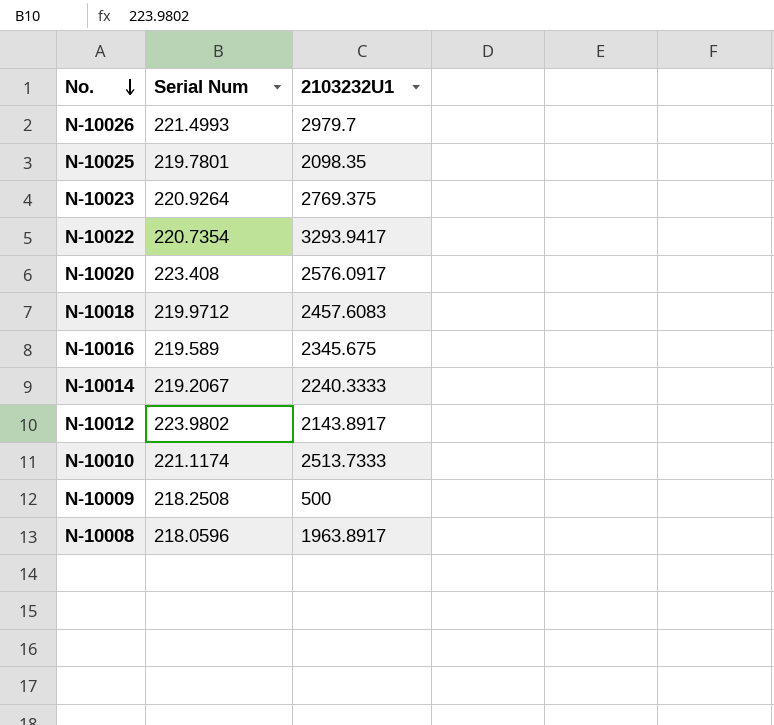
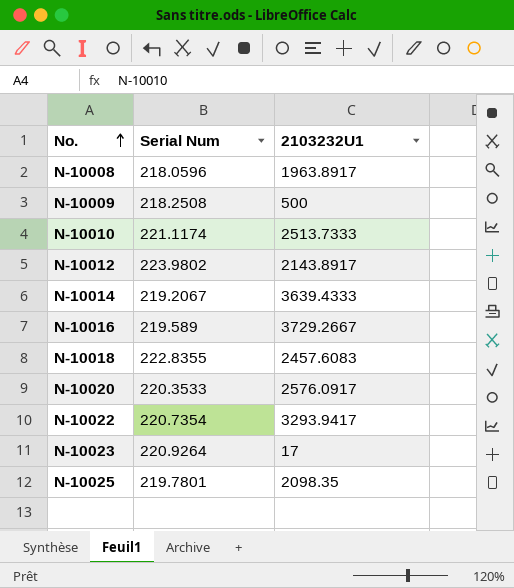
row order: No. descending -> No. ascending
row N-10026: 221.4993 | 2979.7 -> none
N-10014 | 2103232U1: 2240.3333 -> 3639.4333
N-10016 | 2103232U1: 2345.675 -> 3729.2667
N-10018 | Serial Num: 219.9712 -> 222.8355
N-10020 | Serial Num: 223.408 -> 220.3533
N-10023 | 2103232U1: 2769.375 -> 17

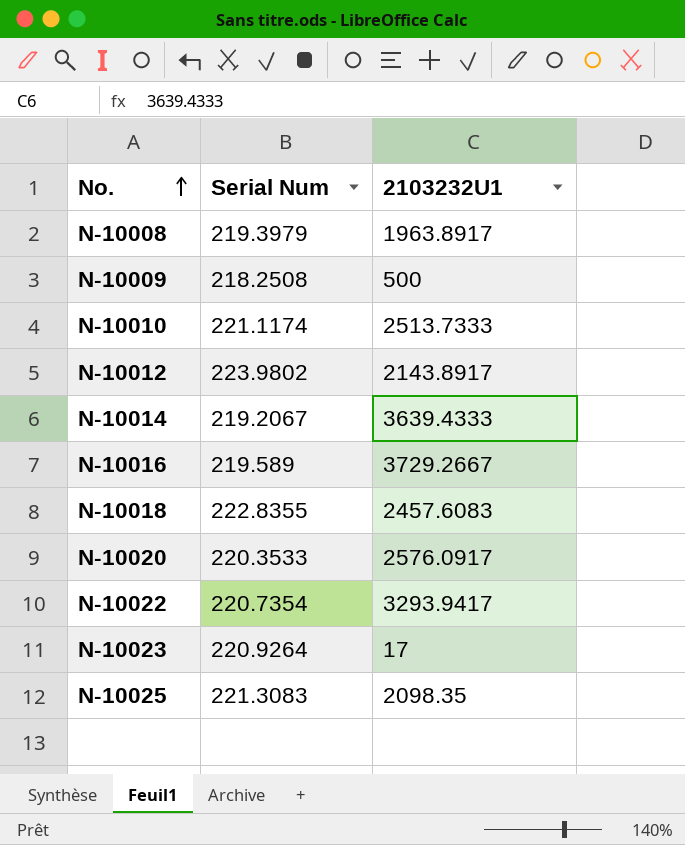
N-10008 | Serial Num: 218.0596 -> 219.3979
N-10025 | Serial Num: 219.7801 -> 221.3083

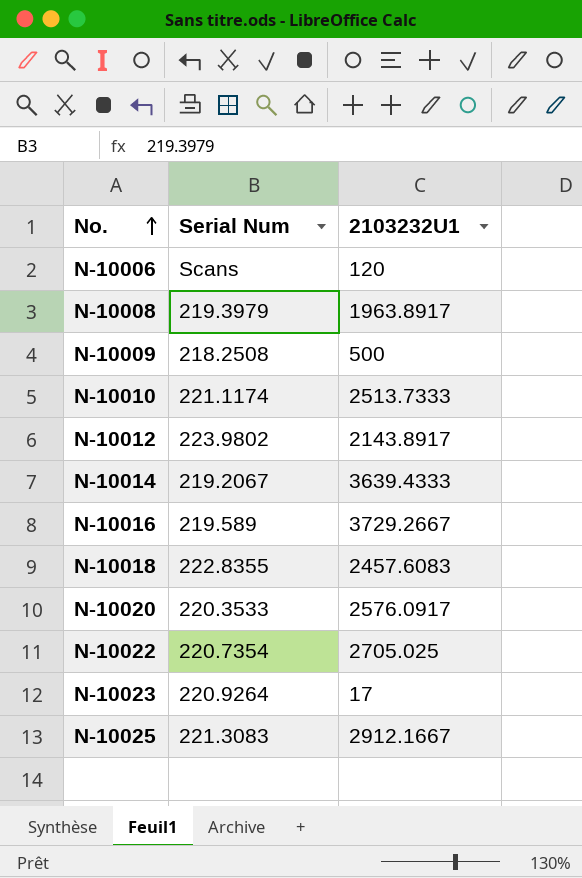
row N-10006: none -> Scans | 120
N-10022 | 2103232U1: 3293.9417 -> 2705.025
N-10025 | 2103232U1: 2098.35 -> 2912.1667

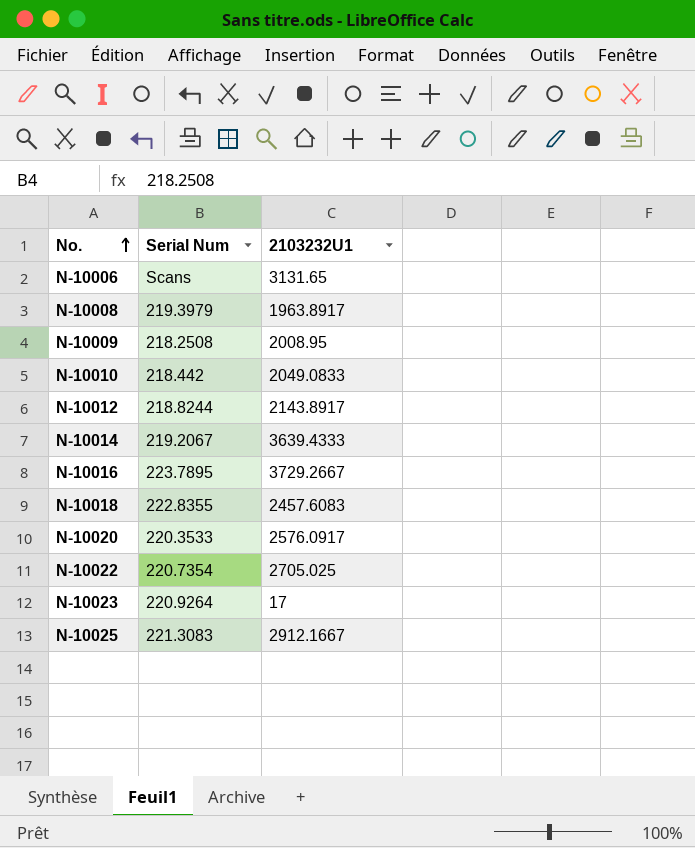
N-10006 | 2103232U1: 120 -> 3131.65
N-10009 | 2103232U1: 500 -> 2008.95
N-10010 | Serial Num: 221.1174 -> 218.442
N-10010 | 2103232U1: 2513.7333 -> 2049.0833
N-10012 | Serial Num: 223.9802 -> 218.8244
N-10016 | Serial Num: 219.589 -> 223.7895

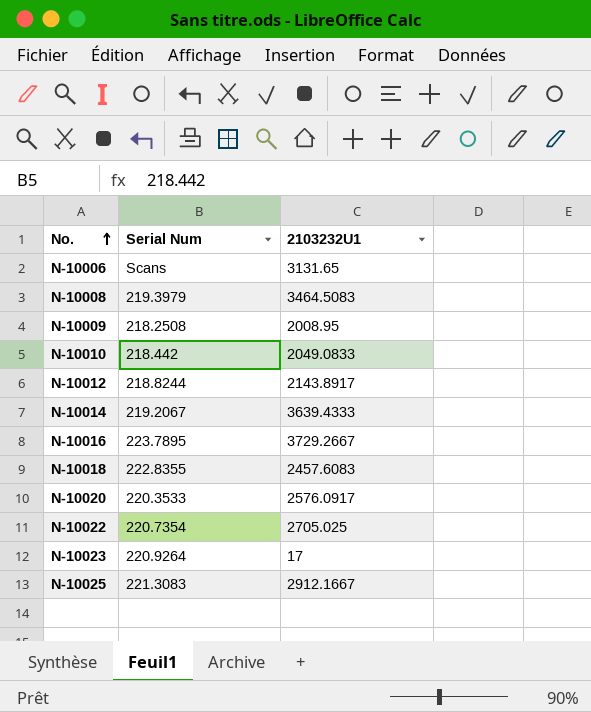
N-10008 | 2103232U1: 1963.8917 -> 3464.5083

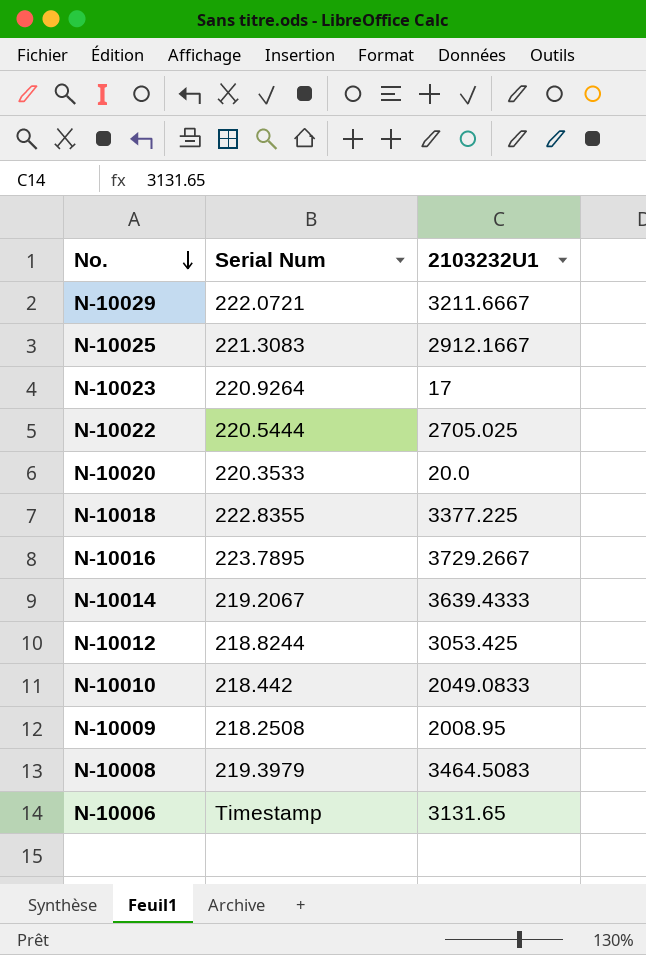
row order: No. ascending -> No. descending
row N-10029: none -> 222.0721 | 3211.6667
N-10022 | Serial Num: 220.7354 -> 220.5444
N-10020 | 2103232U1: 2576.0917 -> 20.0
N-10018 | 2103232U1: 2457.6083 -> 3377.225
N-10012 | 2103232U1: 2143.8917 -> 3053.425
N-10006 | Serial Num: Scans -> Timestamp

